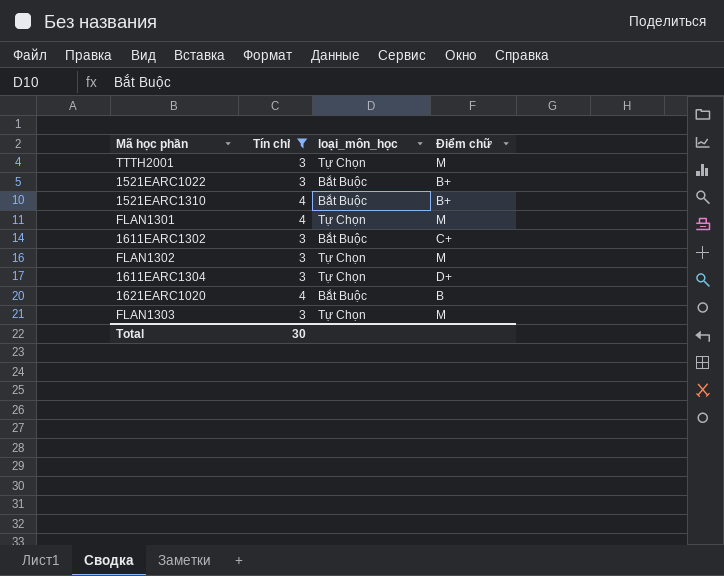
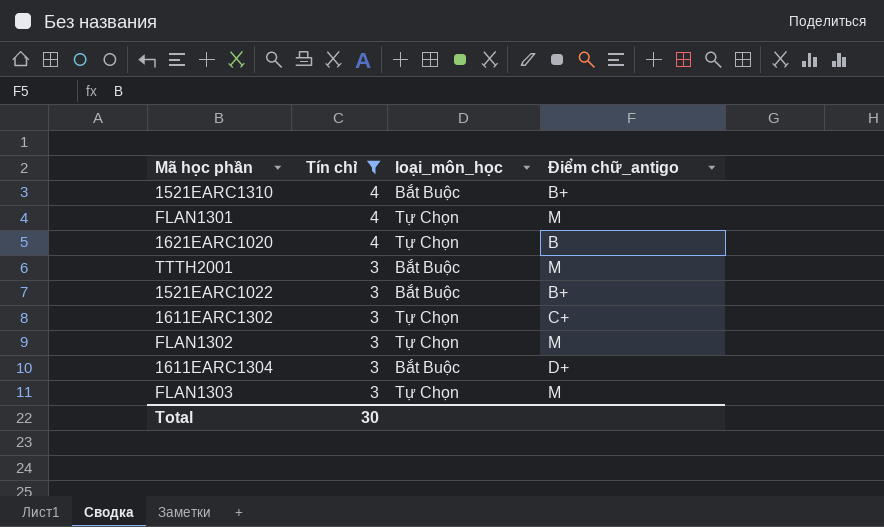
row order: none -> Tín chỉ descending
column name: Điểm chữ -> Điểm chữ_antigo
1621EARC1020 | loại_môn_học: Bắt Buộc -> Tự Chọn
TTTH2001 | loại_môn_học: Tự Chọn -> Bắt Buộc
1611EARC1302 | loại_môn_học: Bắt Buộc -> Tự Chọn
1611EARC1304 | loại_môn_học: Tự Chọn -> Bắt Buộc

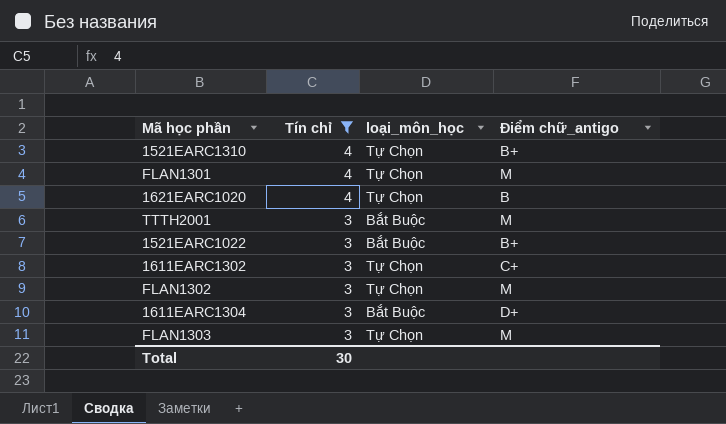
1521EARC1310 | loại_môn_học: Bắt Buộc -> Tự Chọn

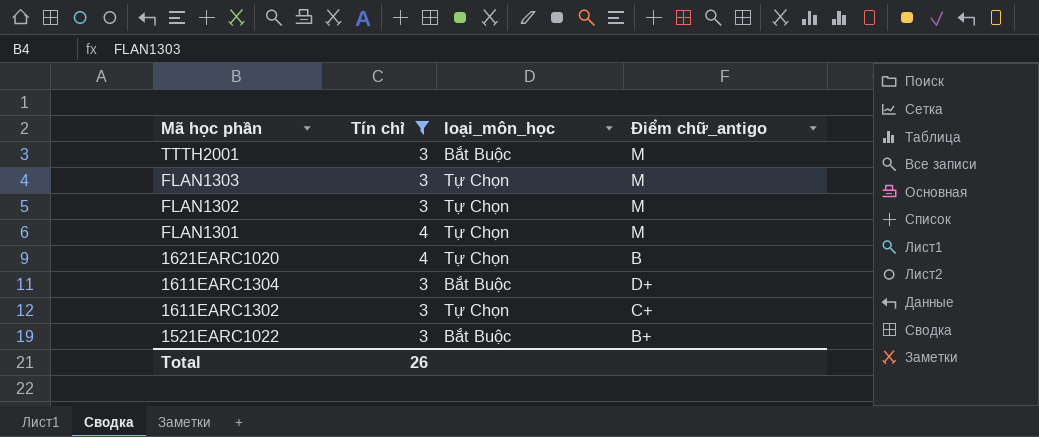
row order: Tín chỉ descending -> Mã học phần descending
row 1521EARC1310: 4 | Tự Chọn | B+ -> none
Total | Tín chỉ: 30 -> 26

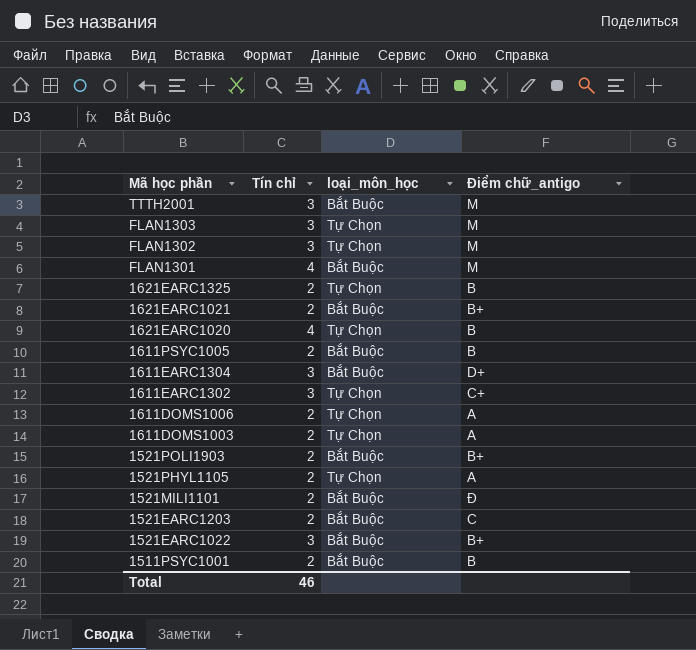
filter: Tín chỉ != 2 -> none
FLAN1301 | loại_môn_học: Tự Chọn -> Bắt Buộc
Total | Tín chỉ: 26 -> 46

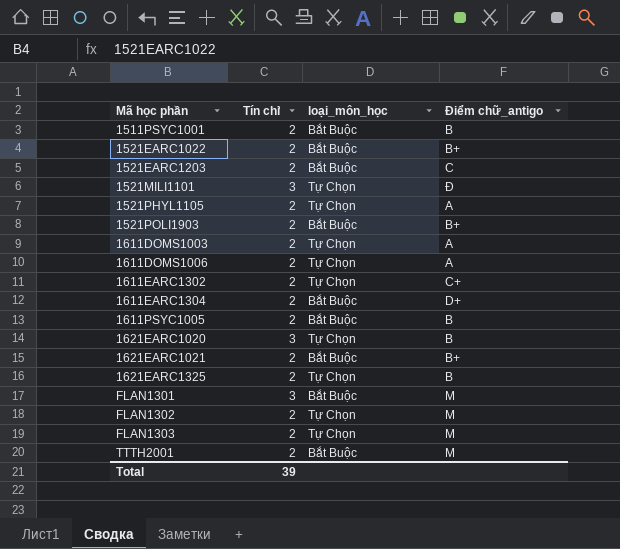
row order: Mã học phần descending -> Mã học phần ascending
1521EARC1022 | Tín chỉ: 3 -> 2
1521MILI1101 | Tín chỉ: 2 -> 3
1521MILI1101 | loại_môn_học: Bắt Buộc -> Tự Chọn
1611EARC1302 | Tín chỉ: 3 -> 2
1611EARC1304 | Tín chỉ: 3 -> 2
1621EARC1020 | Tín chỉ: 4 -> 3
FLAN1301 | Tín chỉ: 4 -> 3
FLAN1302 | Tín chỉ: 3 -> 2
FLAN1303 | Tín chỉ: 3 -> 2
TTTH2001 | Tín chỉ: 3 -> 2
Total | Tín chỉ: 46 -> 39

